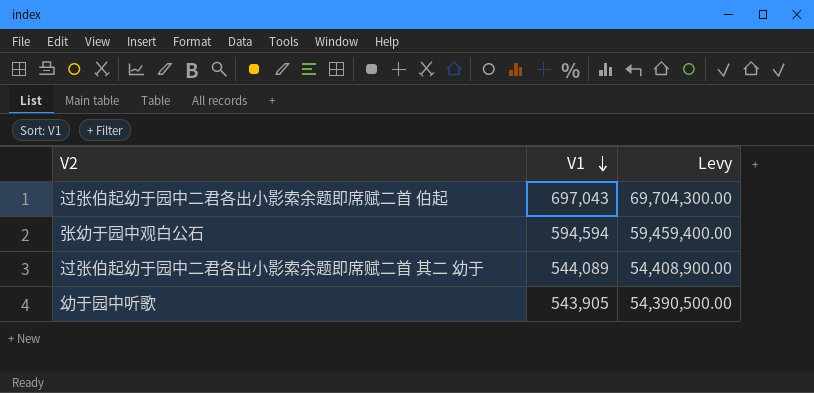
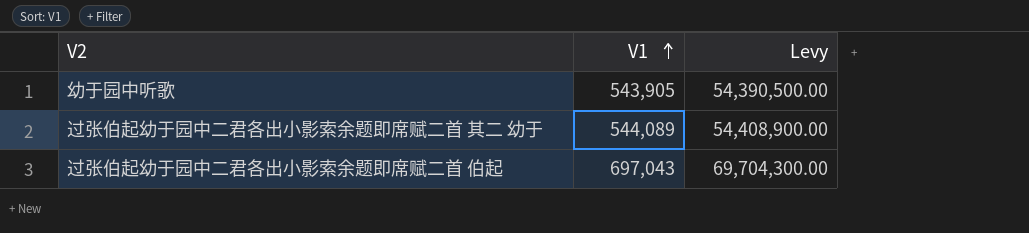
row order: V1 descending -> V1 ascending
row 张幼于园中观白公石: 594,594 | 59,459,400.00 -> none

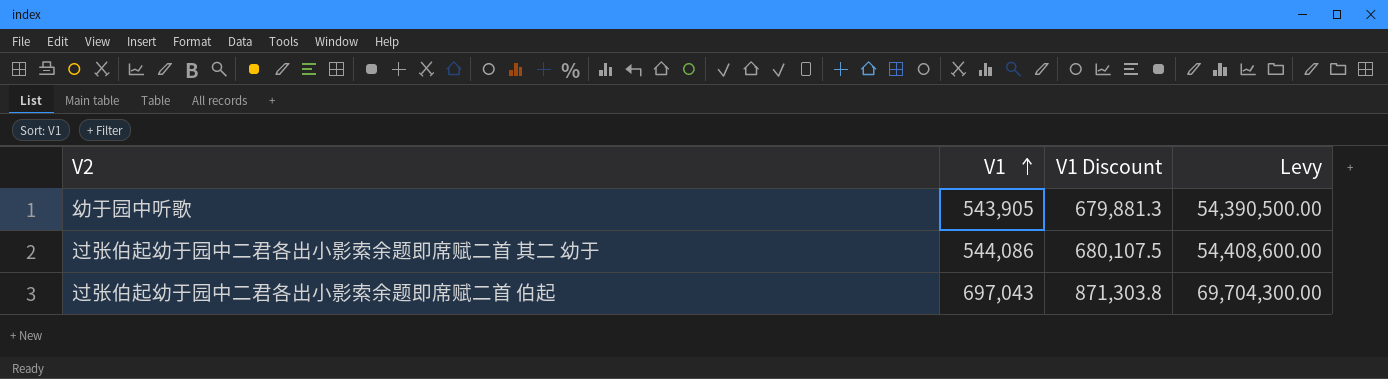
column V1 Discount | formula: none -> [V1] * 1.25
过张伯起幼于园中二君各出小影索余题即席赋二首 其二 幼于 | V1: 544,089 -> 544,086
过张伯起幼于园中二君各出小影索余题即席赋二首 其二 幼于 | Levy: 54,408,900.00 -> 54,408,600.00

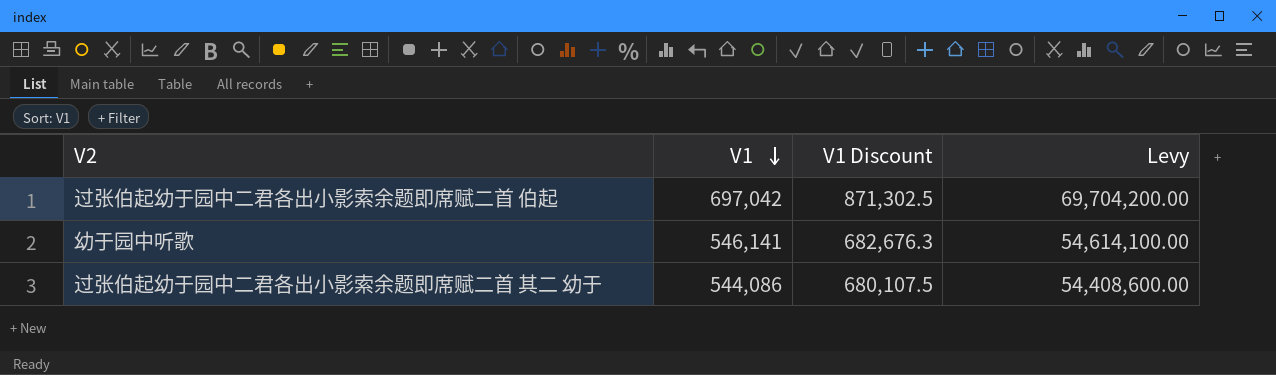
row order: V1 ascending -> V1 descending
过张伯起幼于园中二君各出小影索余题即席赋二首 伯起 | V1: 697,043 -> 697,042
过张伯起幼于园中二君各出小影索余题即席赋二首 伯起 | V1 Discount: 871,303.8 -> 871,302.5
过张伯起幼于园中二君各出小影索余题即席赋二首 伯起 | Levy: 69,704,300.00 -> 69,704,200.00
幼于园中听歌 | V1: 543,905 -> 546,141
幼于园中听歌 | V1 Discount: 679,881.3 -> 682,676.3
幼于园中听歌 | Levy: 54,390,500.00 -> 54,614,100.00

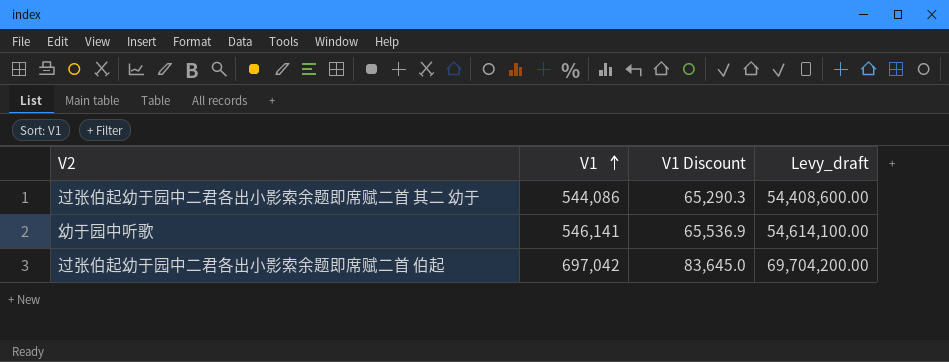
row order: V1 descending -> V1 ascending
column V1 Discount | formula: [V1] * 1.25 -> [V1] * 0.12
column name: Levy -> Levy_draft

